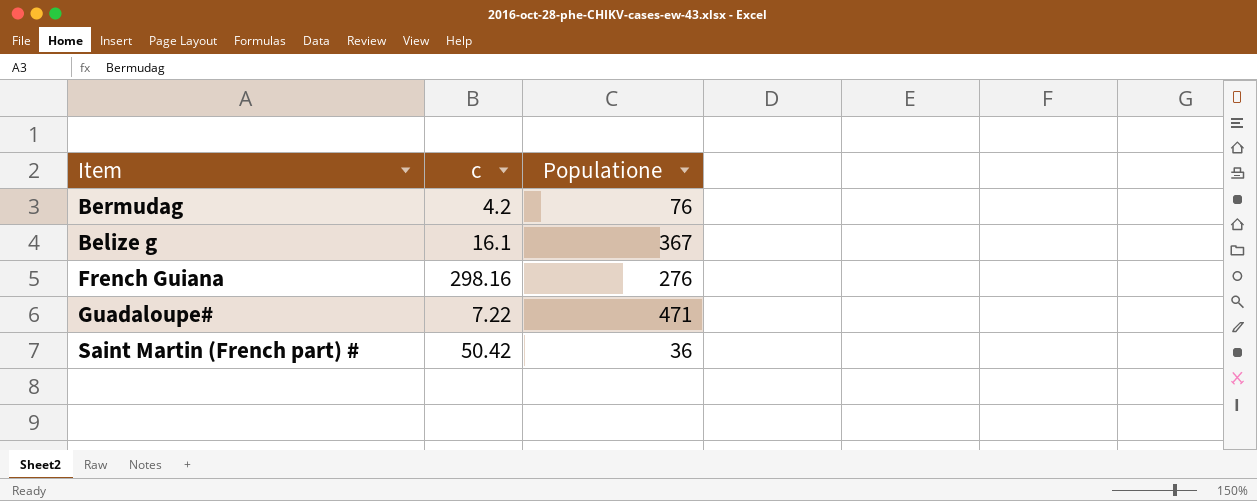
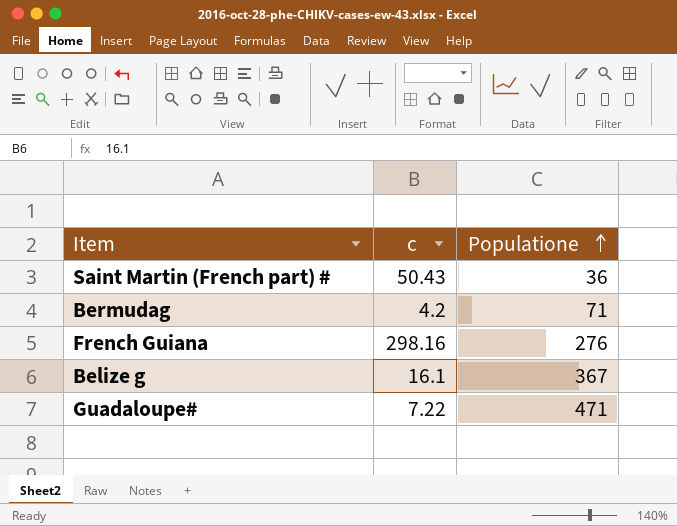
row order: none -> Populatione ascending
Saint Martin (French part) # | c: 50.42 -> 50.43
Bermudag | Populatione: 76 -> 71

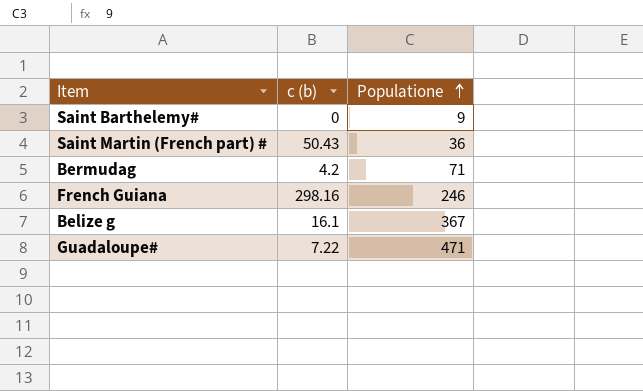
column name: c -> c (b)
row Saint Barthelemy#: none -> 0 | 9
French Guiana | Populatione: 276 -> 246

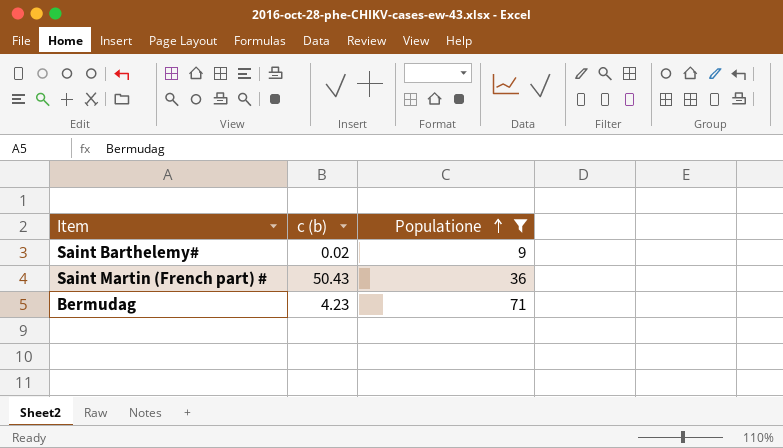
filter: none -> Populatione <= 71
Saint Barthelemy# | c (b): 0 -> 0.02
Bermudag | c (b): 4.2 -> 4.23

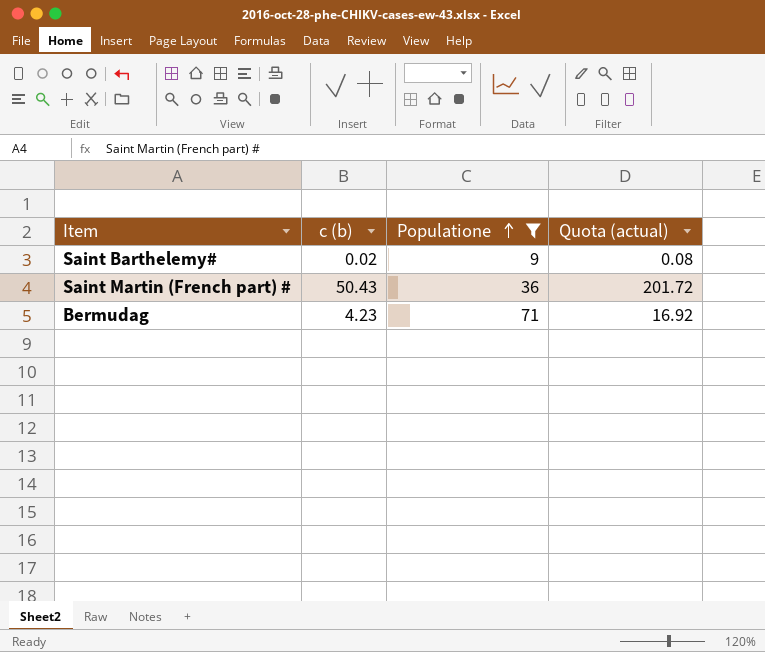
column Quota (actual) | formula: none -> [c (b)] * 4

